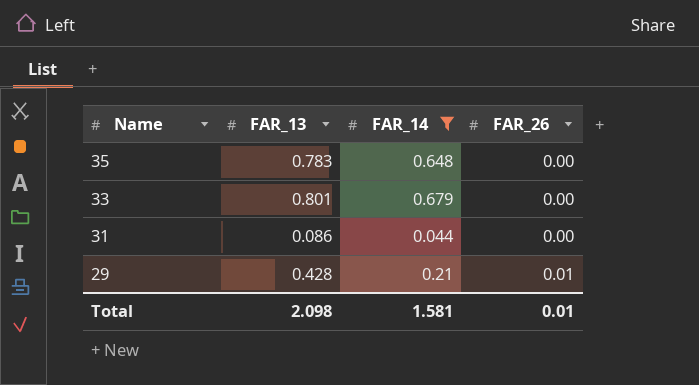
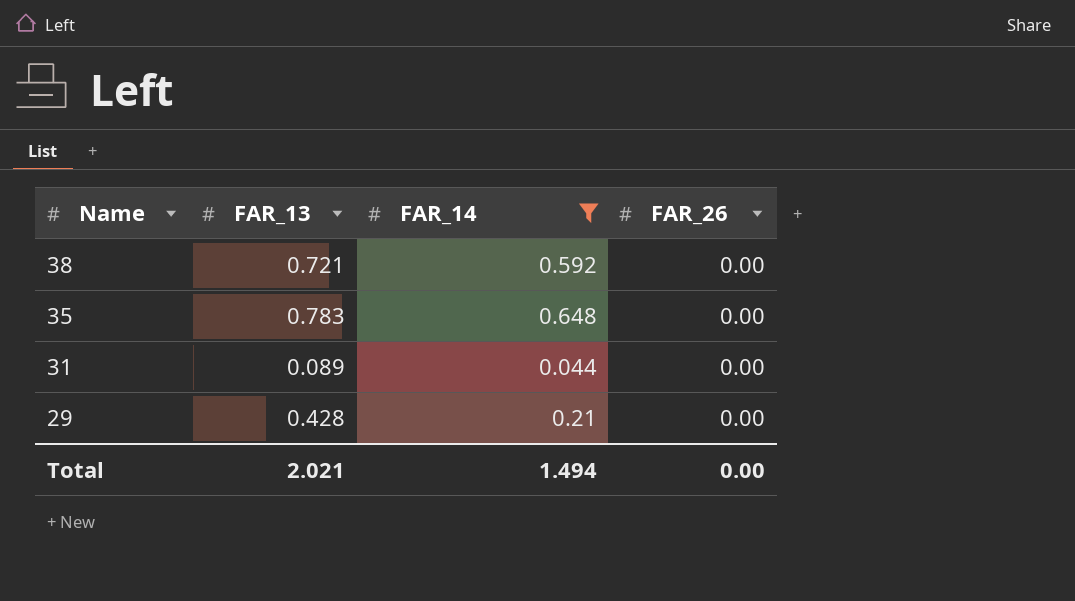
row 33: 0.801 | 0.679 | 0.00 -> none
row 38: none -> 0.721 | 0.592 | 0.00
31 | FAR_13: 0.086 -> 0.089
29 | FAR_26: 0.01 -> 0.00
Total | FAR_13: 2.098 -> 2.021
Total | FAR_14: 1.581 -> 1.494
Total | FAR_26: 0.01 -> 0.00

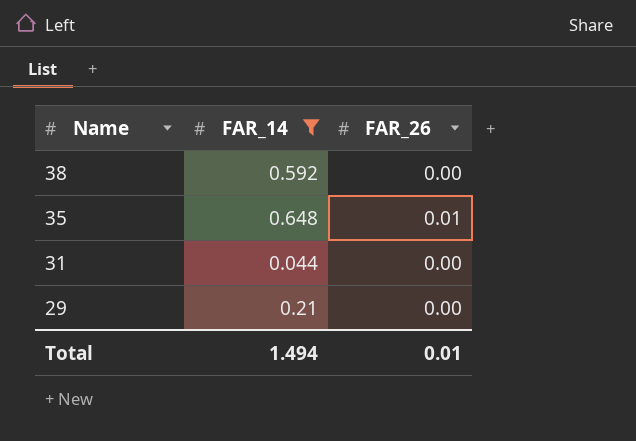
column FAR_13 | position: 2 -> none
35 | FAR_26: 0.00 -> 0.01
Total | FAR_26: 0.00 -> 0.01

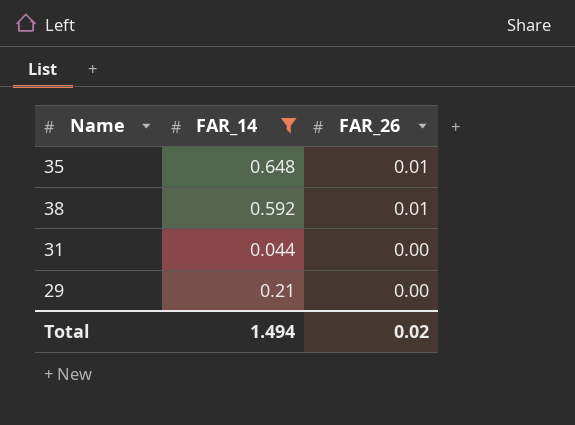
row order: Name descending -> FAR_26 descending
38 | FAR_26: 0.00 -> 0.01
Total | FAR_26: 0.01 -> 0.02

